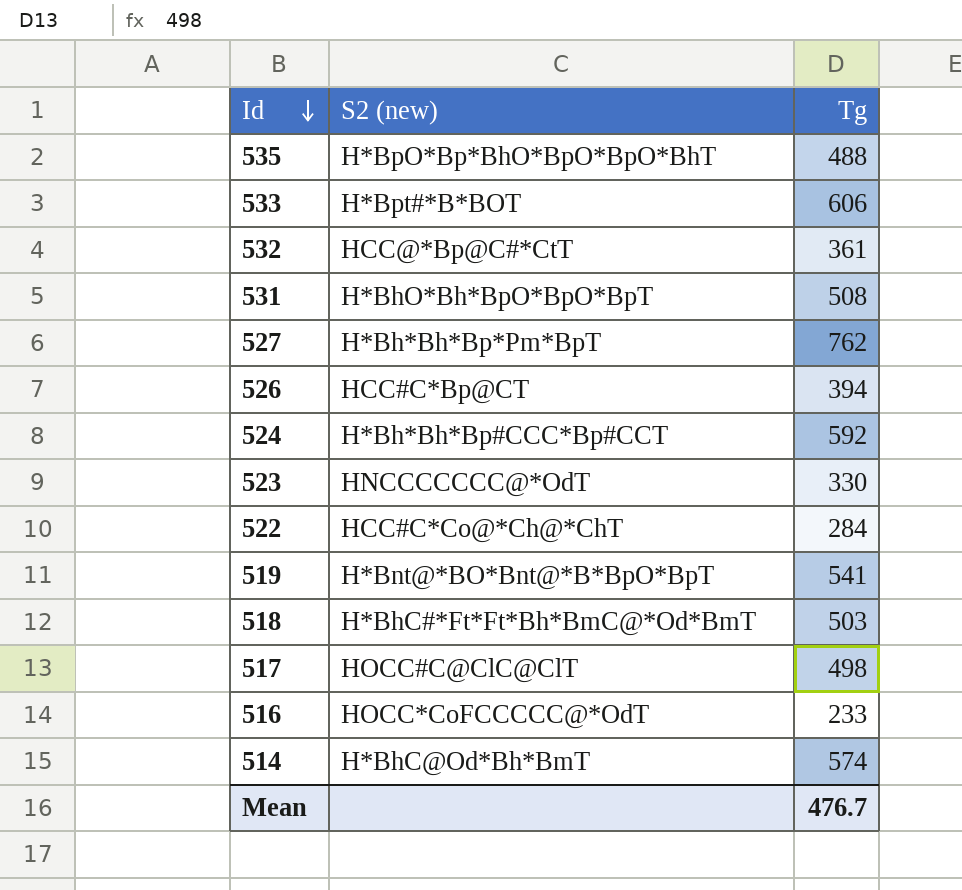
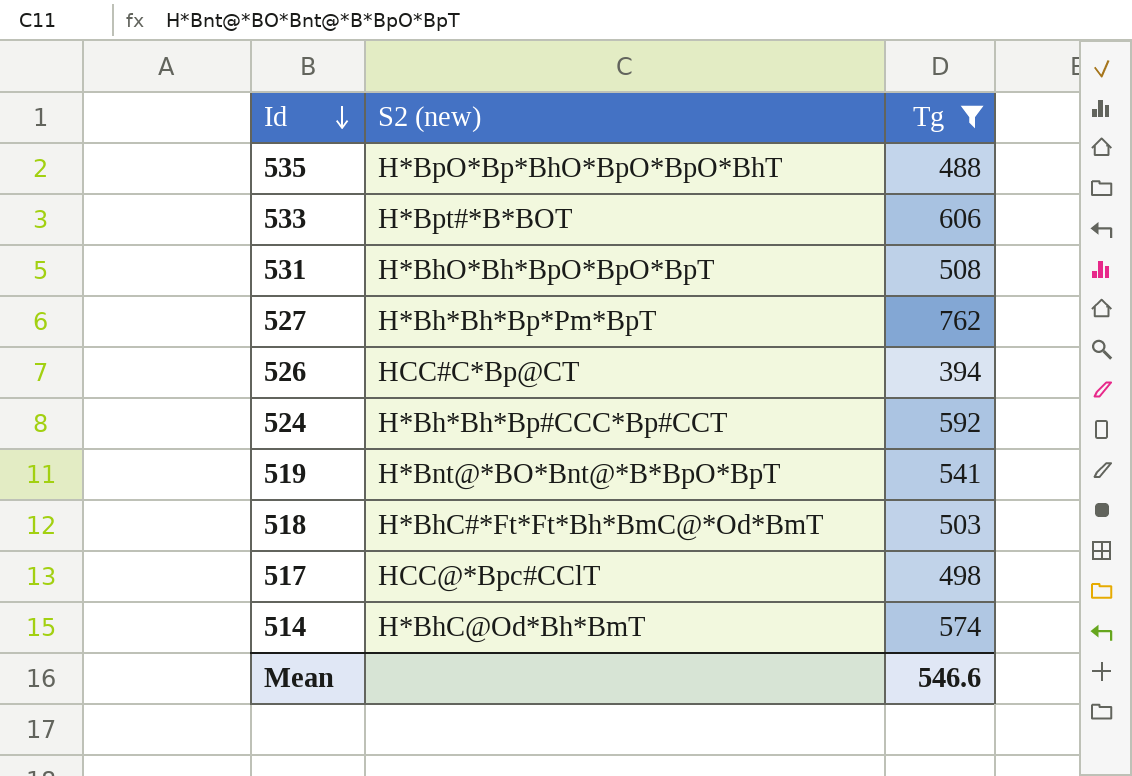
filter: none -> Tg >= 394
517 | S2 (new): HOCC#C@ClC@ClT -> HCC@*Bpc#CClT
Mean | Tg: 476.7 -> 546.6

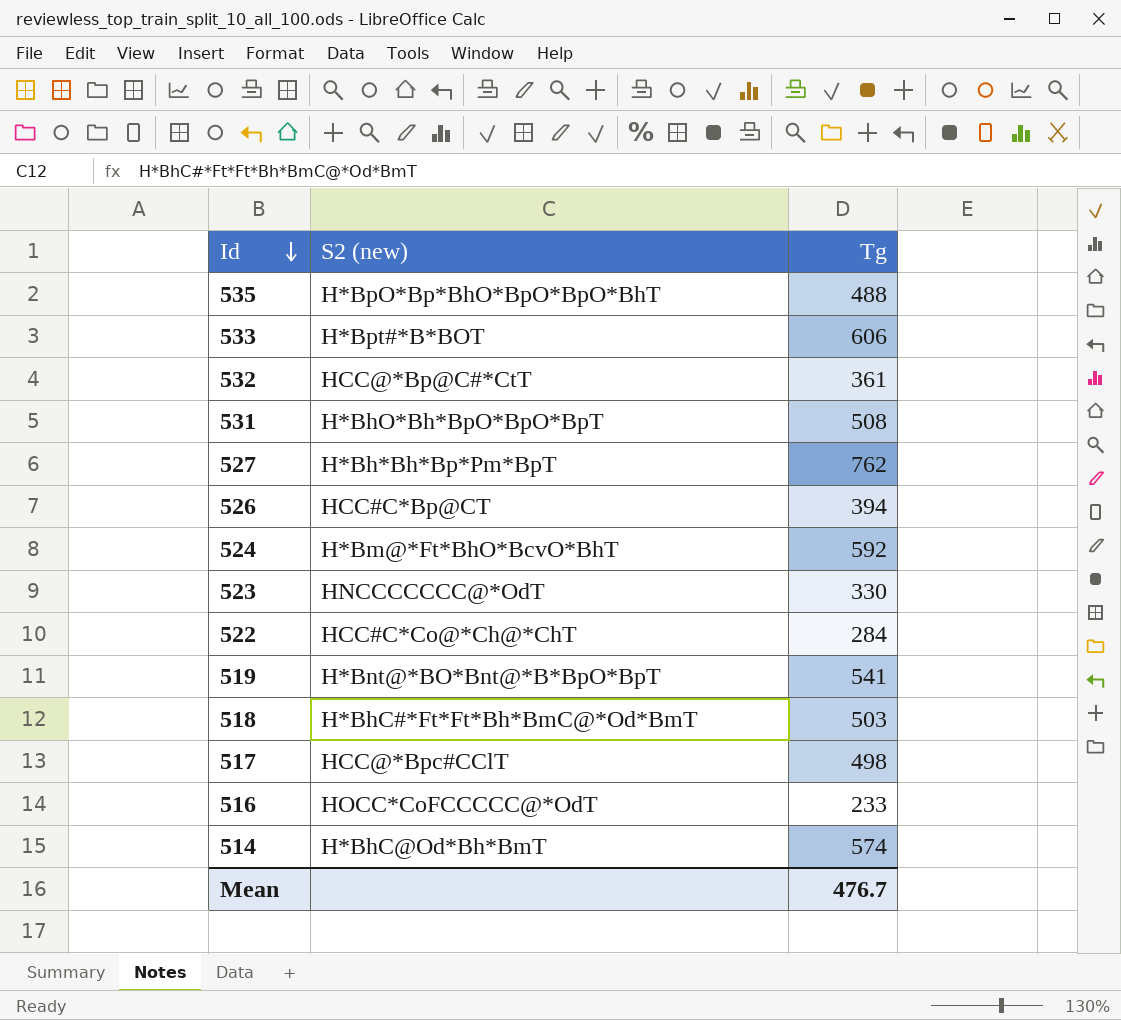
filter: Tg >= 394 -> none
524 | S2 (new): H*Bh*Bh*Bp#CCC*Bp#CCT -> H*Bm@*Ft*BhO*BcvO*BhT
Mean | Tg: 546.6 -> 476.7

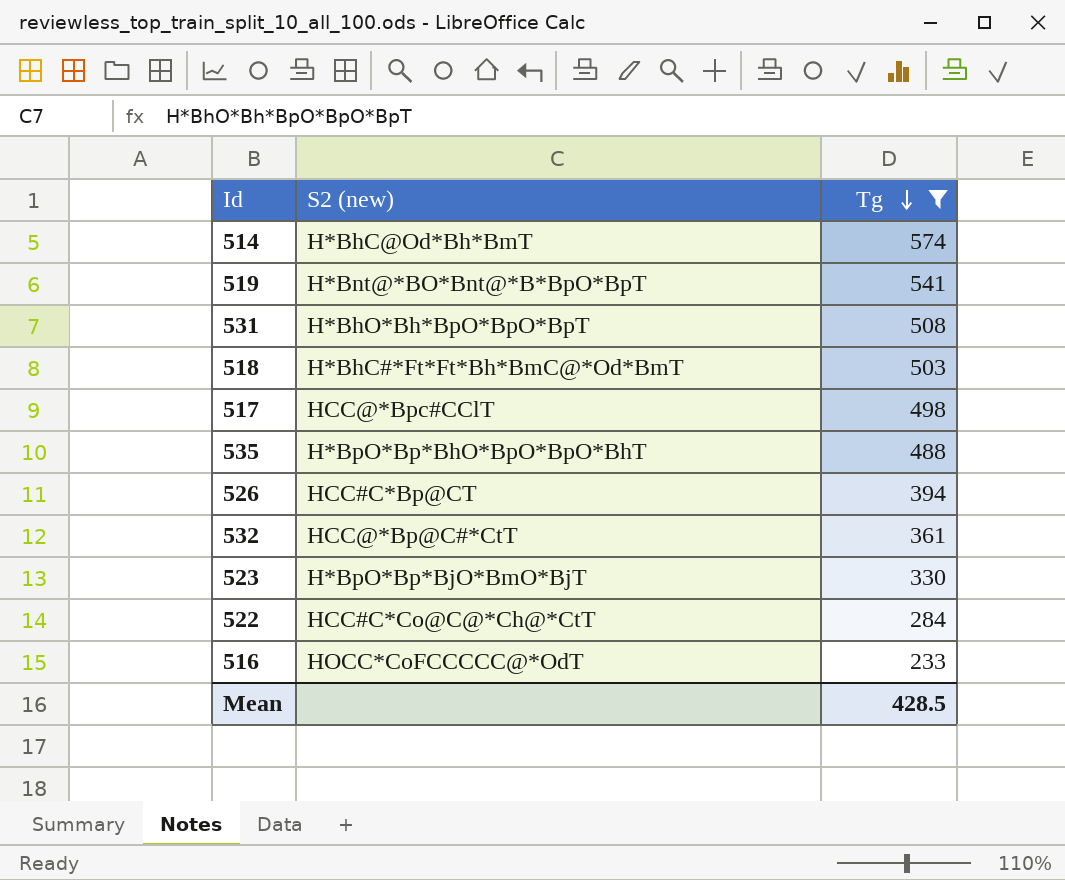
filter: none -> Tg <= 574
row order: Id descending -> Tg descending
523 | S2 (new): HNCCCCCCC@*OdT -> H*BpO*Bp*BjO*BmO*BjT
522 | S2 (new): HCC#C*Co@*Ch@*ChT -> HCC#C*Co@C@*Ch@*CtT
Mean | Tg: 476.7 -> 428.5

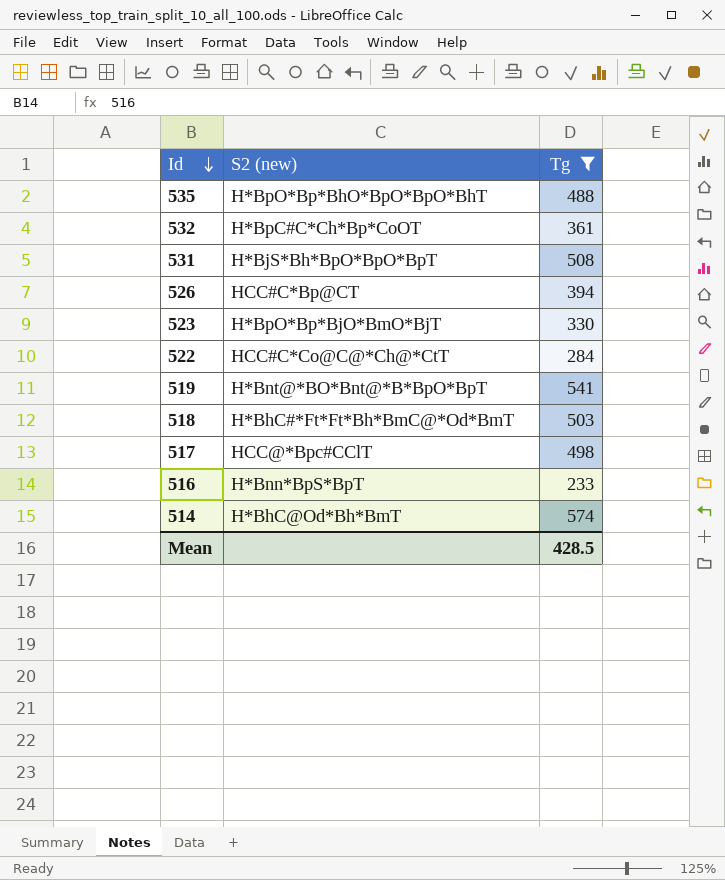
row order: Tg descending -> Id descending
532 | S2 (new): HCC@*Bp@C#*CtT -> H*BpC#C*Ch*Bp*CoOT
531 | S2 (new): H*BhO*Bh*BpO*BpO*BpT -> H*BjS*Bh*BpO*BpO*BpT
516 | S2 (new): HOCC*CoFCCCCC@*OdT -> H*Bnn*BpS*BpT

